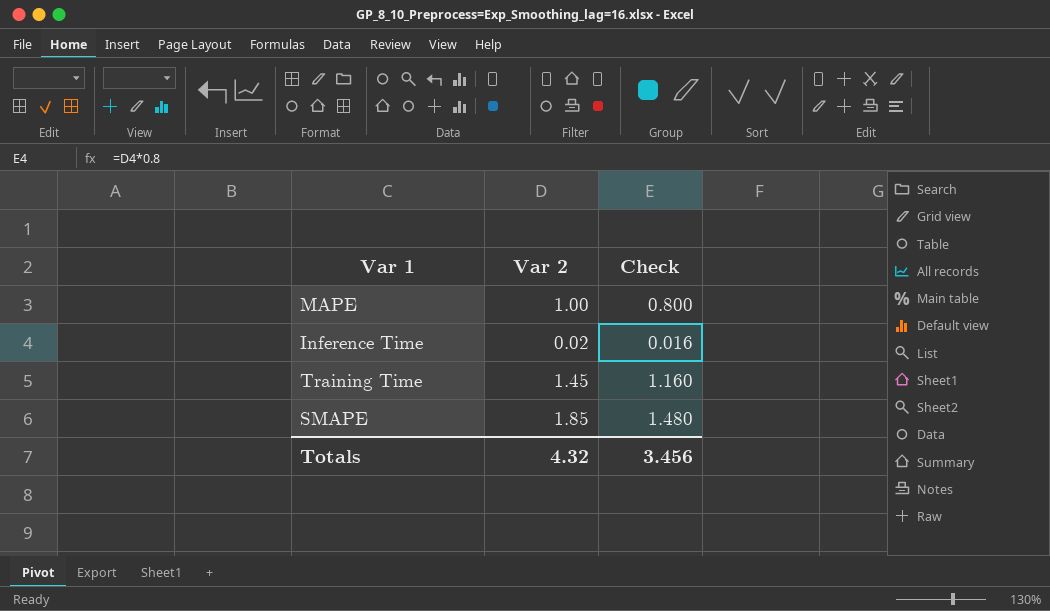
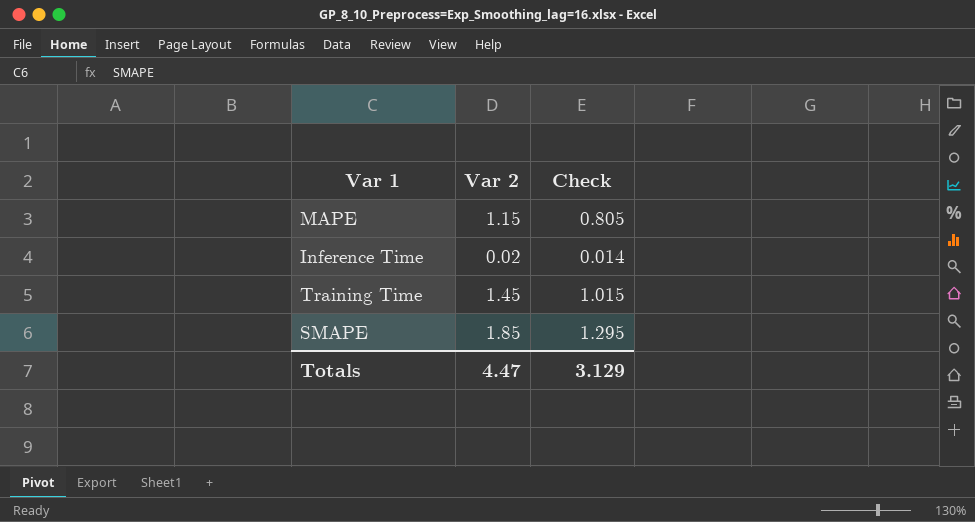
column Check | formula: [Var 2] * 0.8 -> [Var 2] * 0.7
MAPE | Var 2: 1.00 -> 1.15
Totals | Var 2: 4.32 -> 4.47
Totals | Check: 3.456 -> 3.129

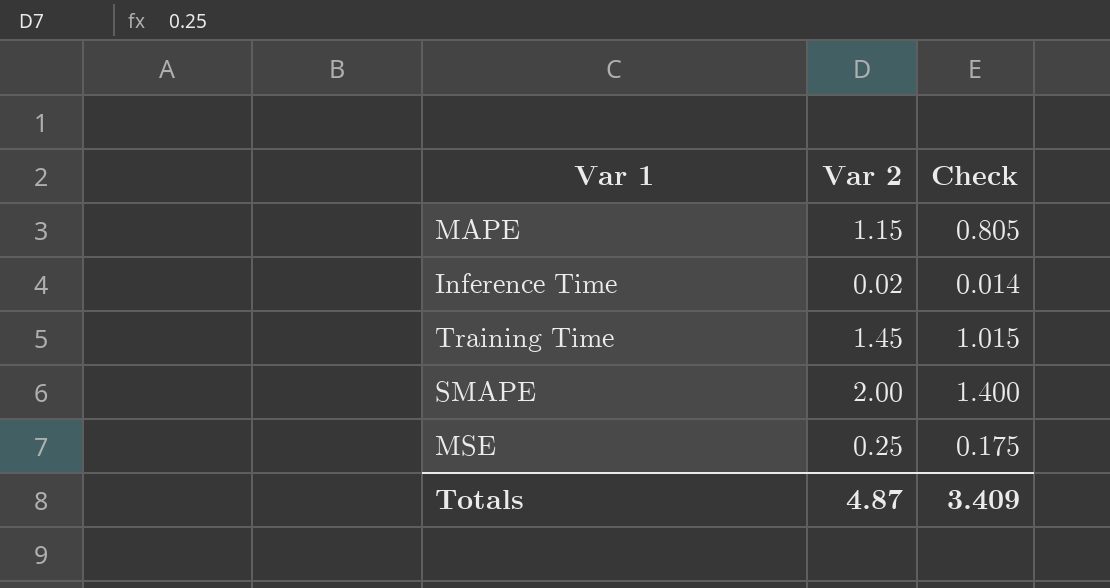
SMAPE | Var 2: 1.85 -> 2.00
SMAPE | Check: 1.295 -> 1.400
row MSE: none -> 0.25 | 0.175
Totals | Var 2: 4.47 -> 4.87
Totals | Check: 3.129 -> 3.409

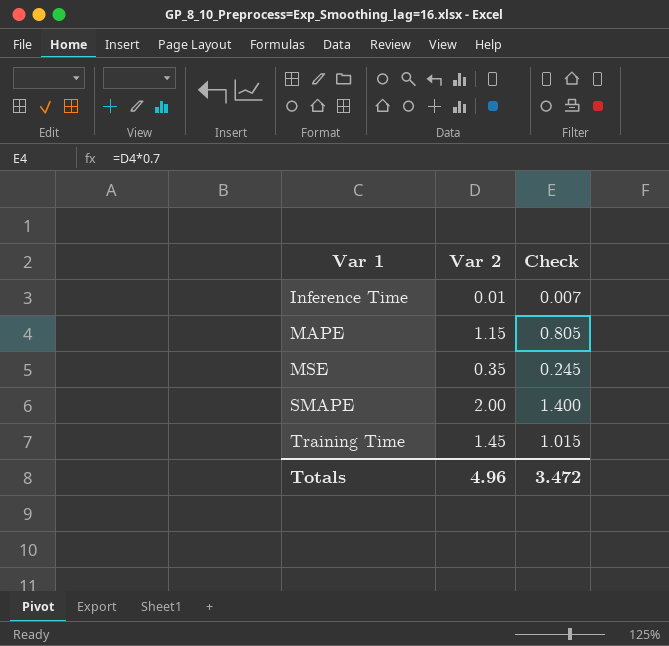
row order: none -> Var 1 ascending
Inference Time | Var 2: 0.02 -> 0.01
Inference Time | Check: 0.014 -> 0.007
MSE | Var 2: 0.25 -> 0.35
MSE | Check: 0.175 -> 0.245
Totals | Var 2: 4.87 -> 4.96
Totals | Check: 3.409 -> 3.472

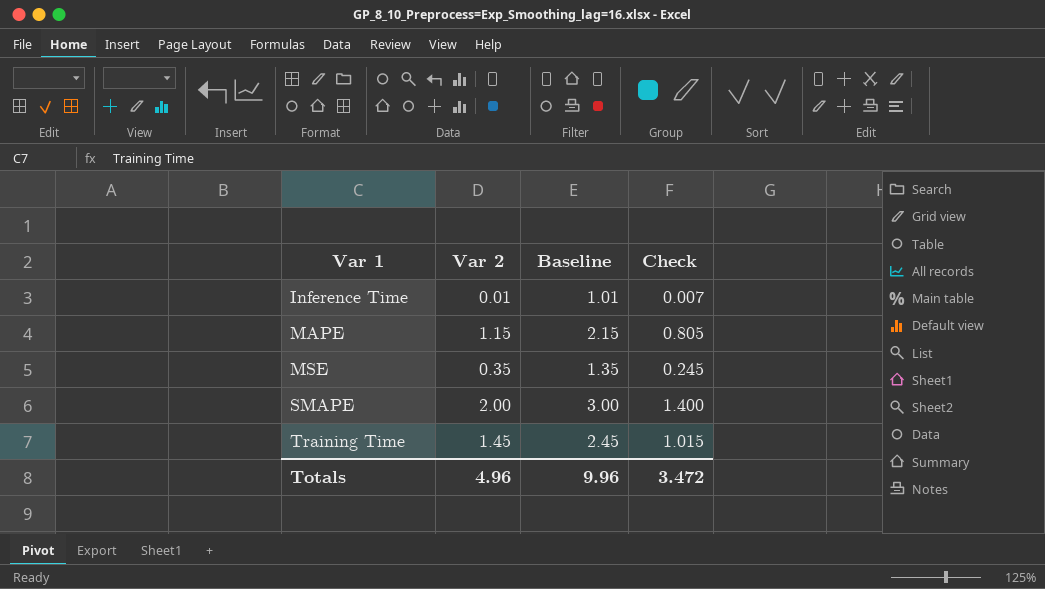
column Baseline | formula: none -> [Var 2] + 1

